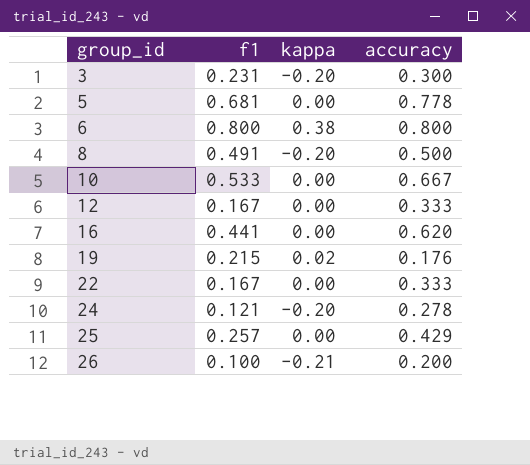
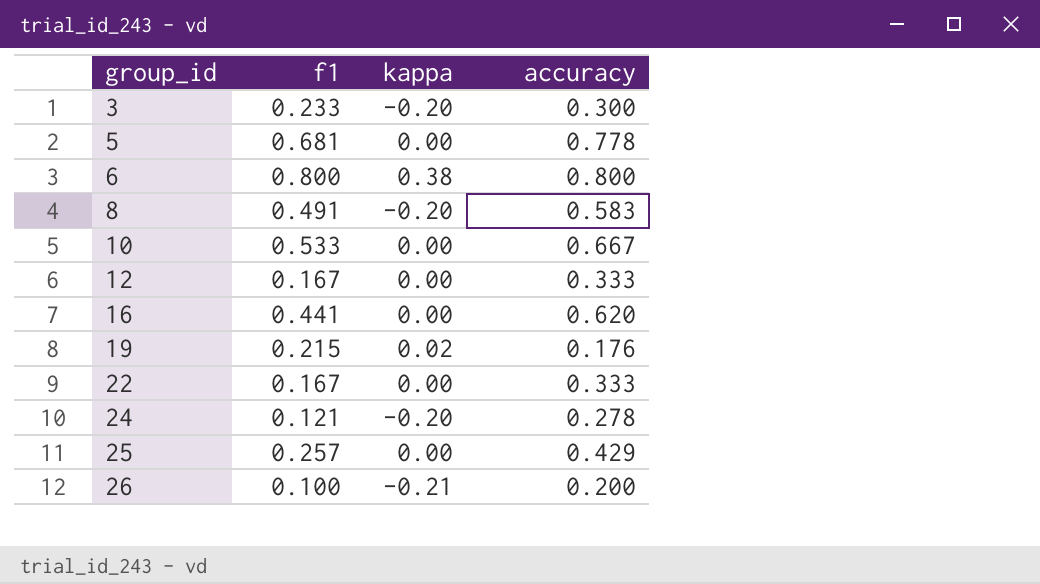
3 | f1: 0.231 -> 0.233
8 | accuracy: 0.500 -> 0.583

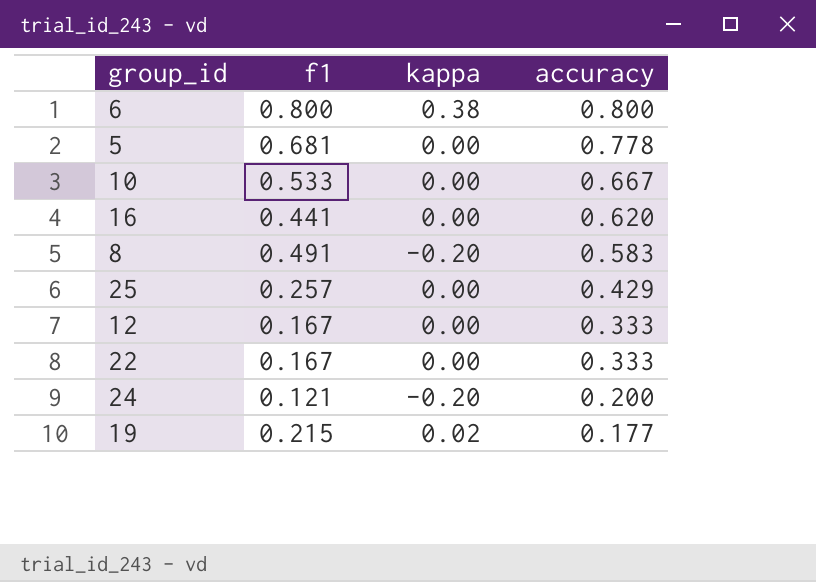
row order: group_id ascending -> accuracy descending
row 3: 0.233 | -0.20 | 0.300 -> none
row 26: 0.100 | -0.21 | 0.200 -> none
24 | accuracy: 0.278 -> 0.200
19 | accuracy: 0.176 -> 0.177

